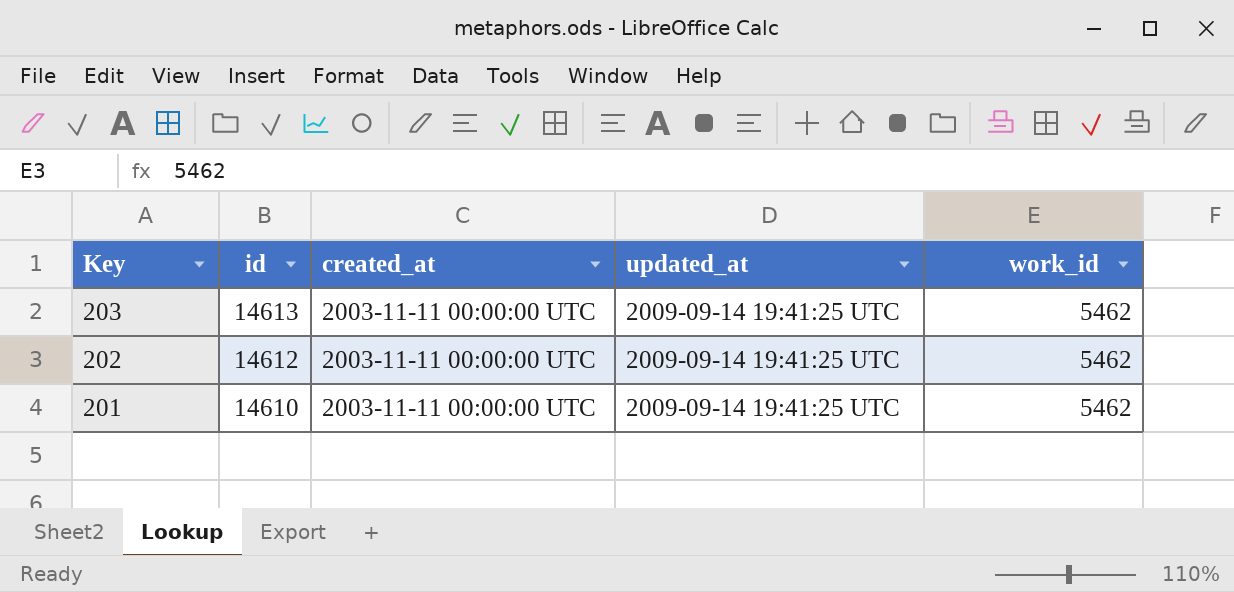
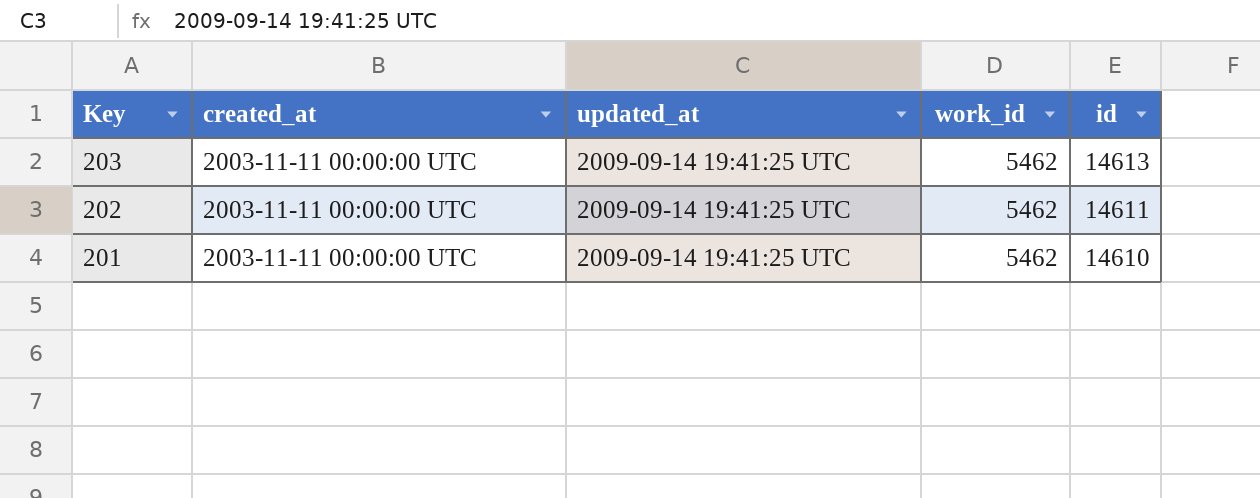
column id | position: 2 -> 5
202 | id: 14612 -> 14611

